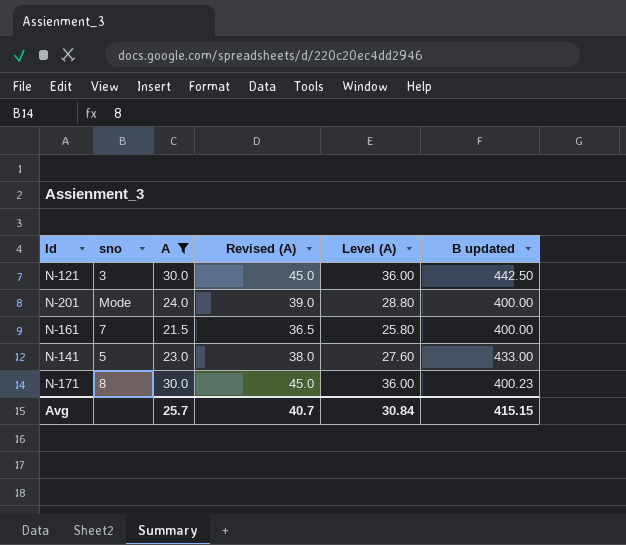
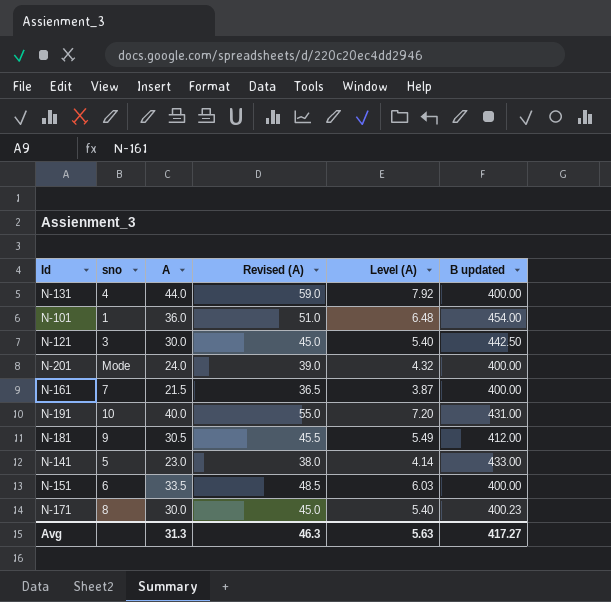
filter: A <= 30.0 -> none
column Level (A) | formula: [A] * 1.2 -> [A] * 0.18
Avg | A: 25.7 -> 31.3
Avg | Revised (A): 40.7 -> 46.3
Avg | Level (A): 30.84 -> 5.63
Avg | B updated: 415.15 -> 417.27

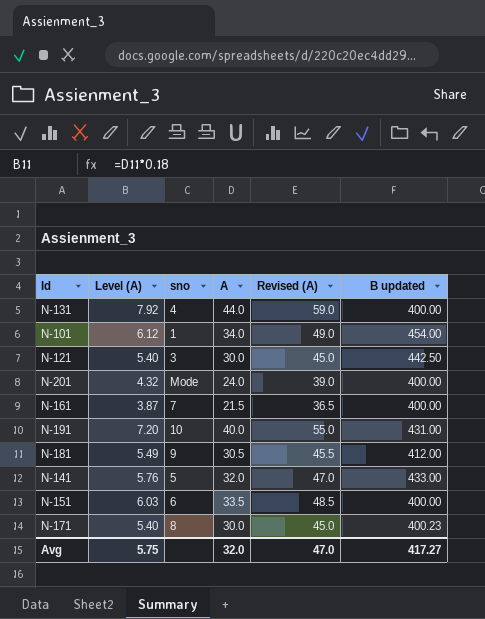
column Level (A) | position: 5 -> 2
N-101 | Level (A): 6.48 -> 6.12
N-101 | A: 36.0 -> 34.0
N-101 | Revised (A): 51.0 -> 49.0
N-141 | Level (A): 4.14 -> 5.76
N-141 | A: 23.0 -> 32.0
N-141 | Revised (A): 38.0 -> 47.0
Avg | Level (A): 5.63 -> 5.75
Avg | A: 31.3 -> 32.0
Avg | Revised (A): 46.3 -> 47.0

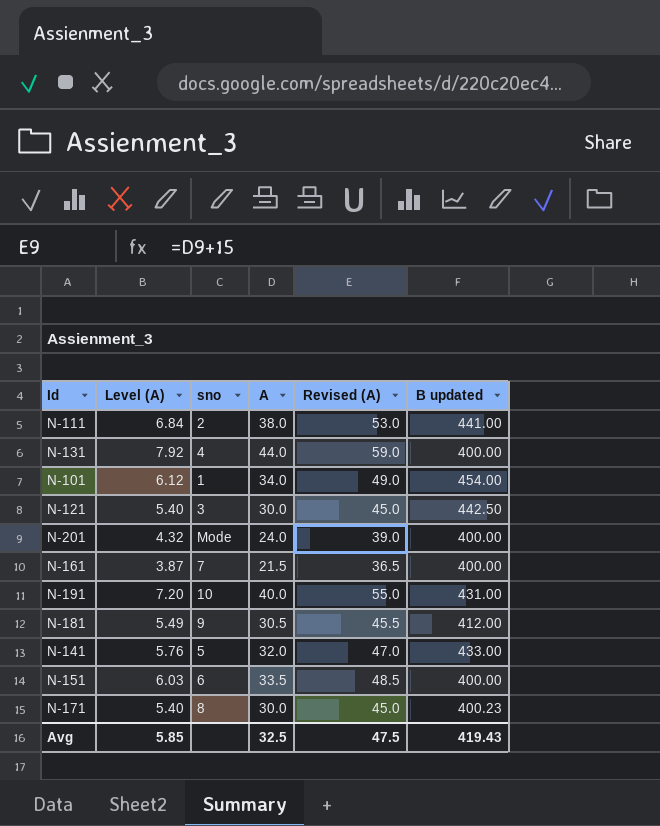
row N-111: none -> 6.84 | 2 | 38.0 | 53.0 | 441.00
Avg | Level (A): 5.75 -> 5.85
Avg | A: 32.0 -> 32.5
Avg | Revised (A): 47.0 -> 47.5
Avg | B updated: 417.27 -> 419.43

